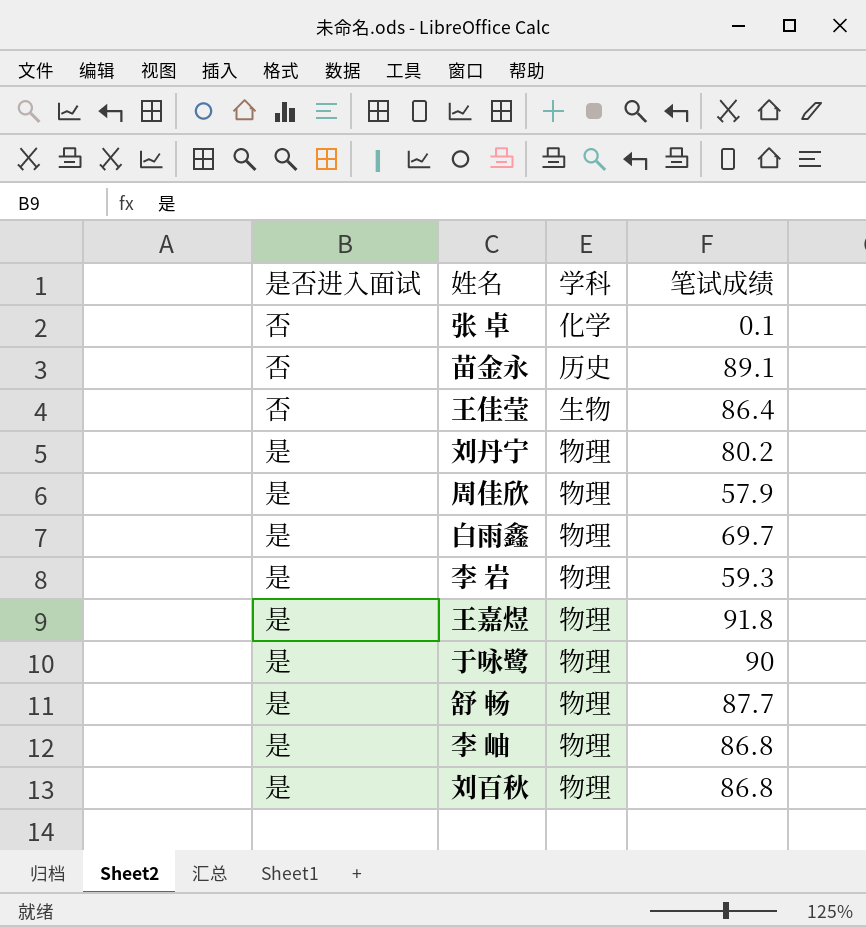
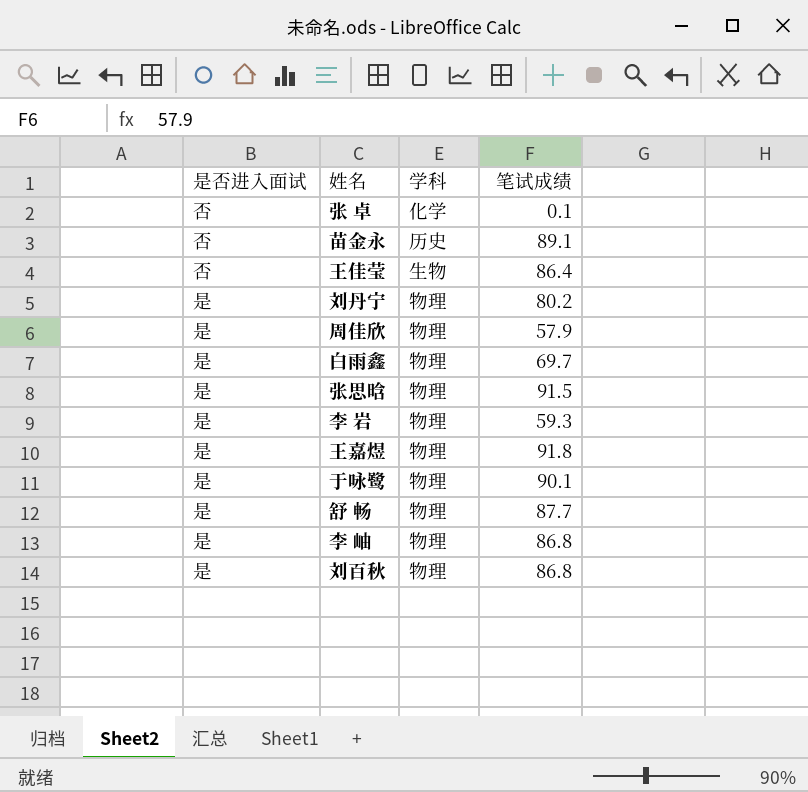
row 张思晗: none -> 是 | 物理 | 91.5
于咏鹭 | 笔试成绩: 90 -> 90.1

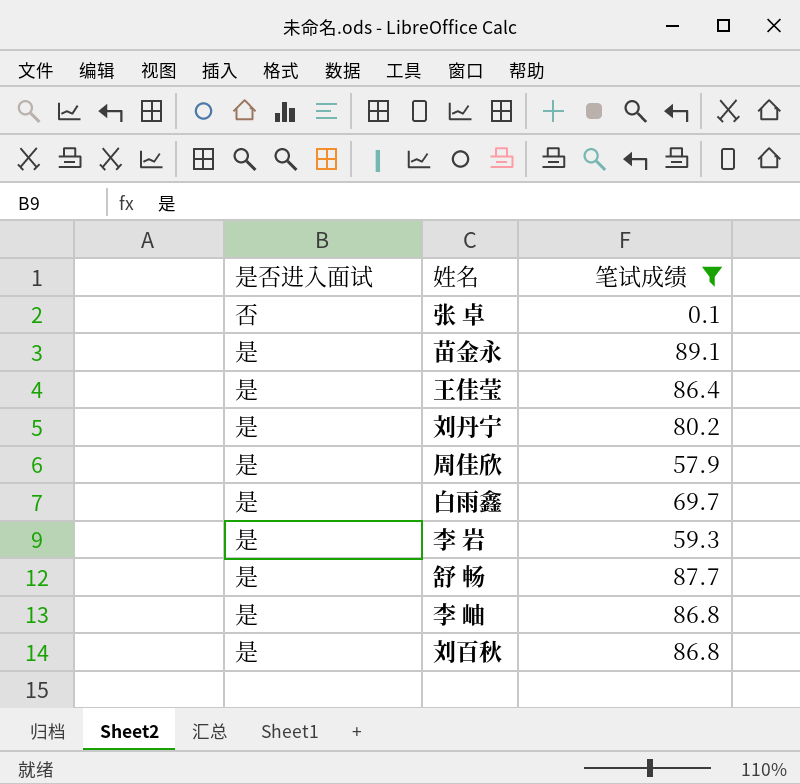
filter: none -> 笔试成绩 <= 89.1
column 学科 | position: 3 -> none
苗金永 | 是否进入面试: 否 -> 是
王佳莹 | 是否进入面试: 否 -> 是

